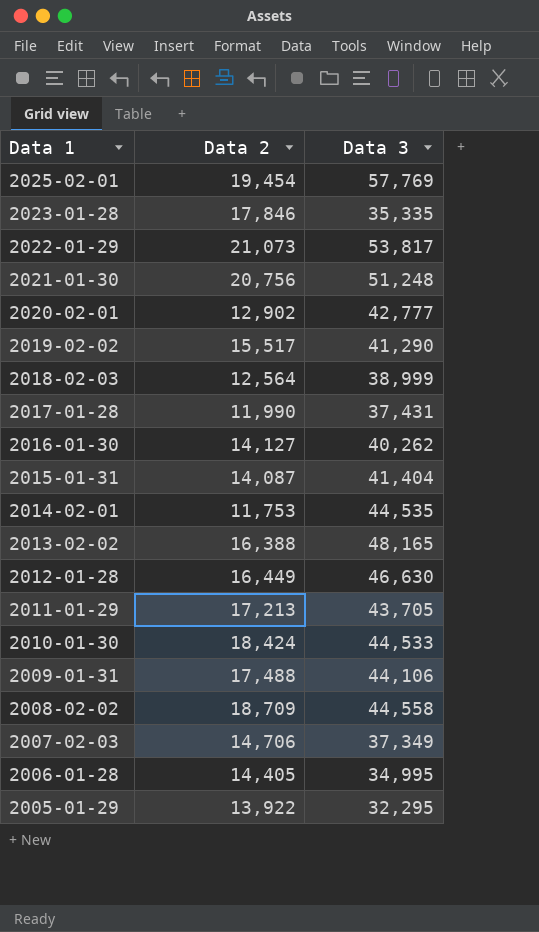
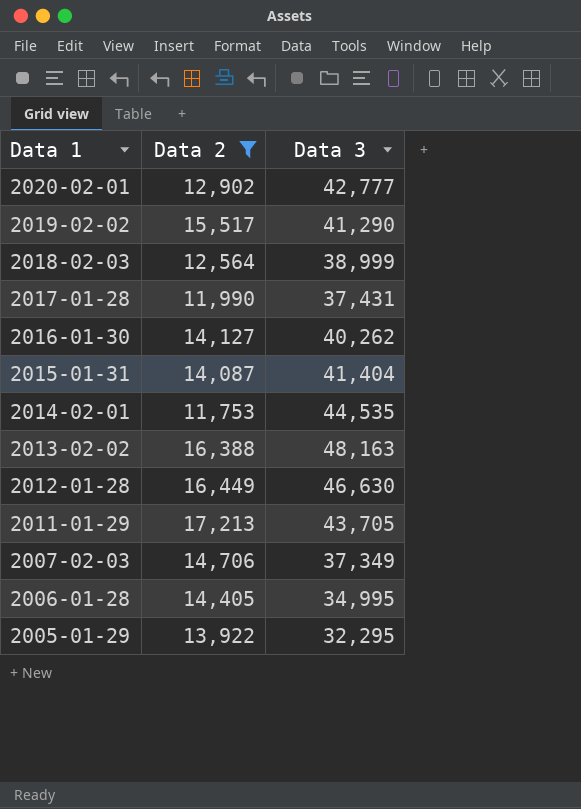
filter: none -> Data 2 <= 17,213
2013-02-02 | Data 3: 48,165 -> 48,163

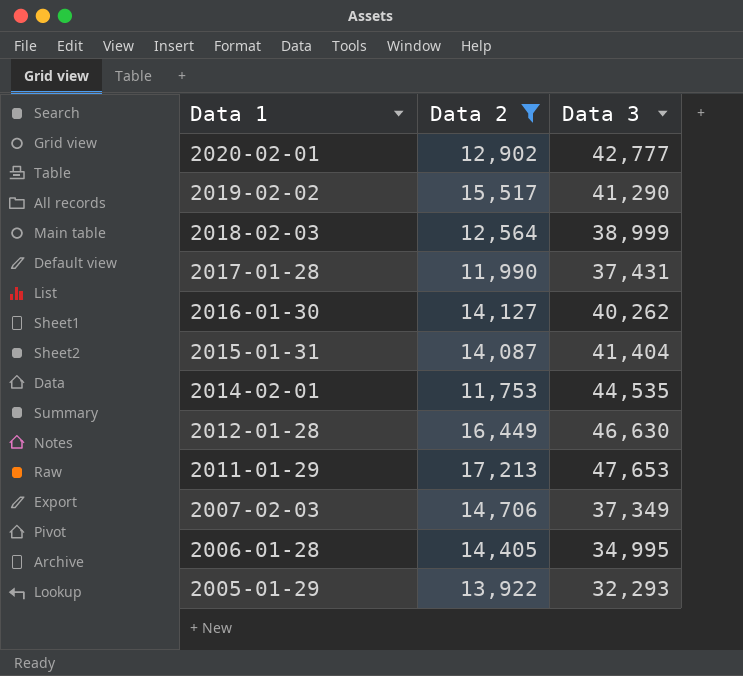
row 2013-02-02: 16,388 | 48,163 -> none
2011-01-29 | Data 3: 43,705 -> 47,653
2005-01-29 | Data 3: 32,295 -> 32,293

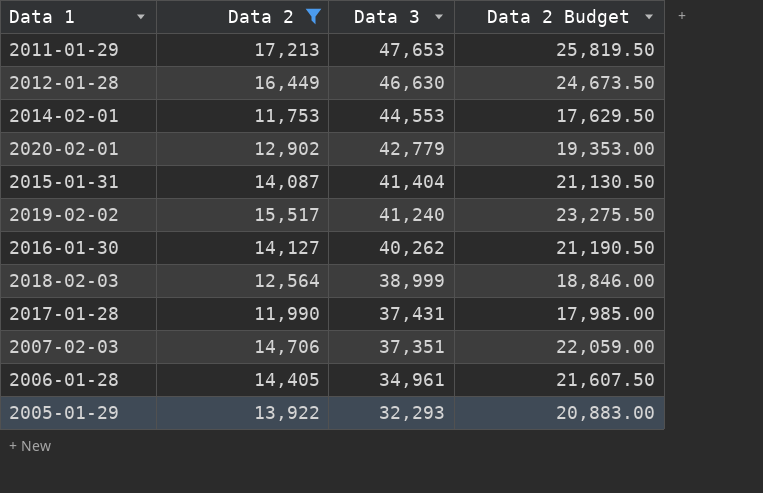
row order: Data 1 descending -> Data 3 descending
column Data 2 Budget | formula: none -> [Data 2] * 1.5
2014-02-01 | Data 3: 44,535 -> 44,553
2020-02-01 | Data 3: 42,777 -> 42,779
2019-02-02 | Data 3: 41,290 -> 41,240
2007-02-03 | Data 3: 37,349 -> 37,351
2006-01-28 | Data 3: 34,995 -> 34,961

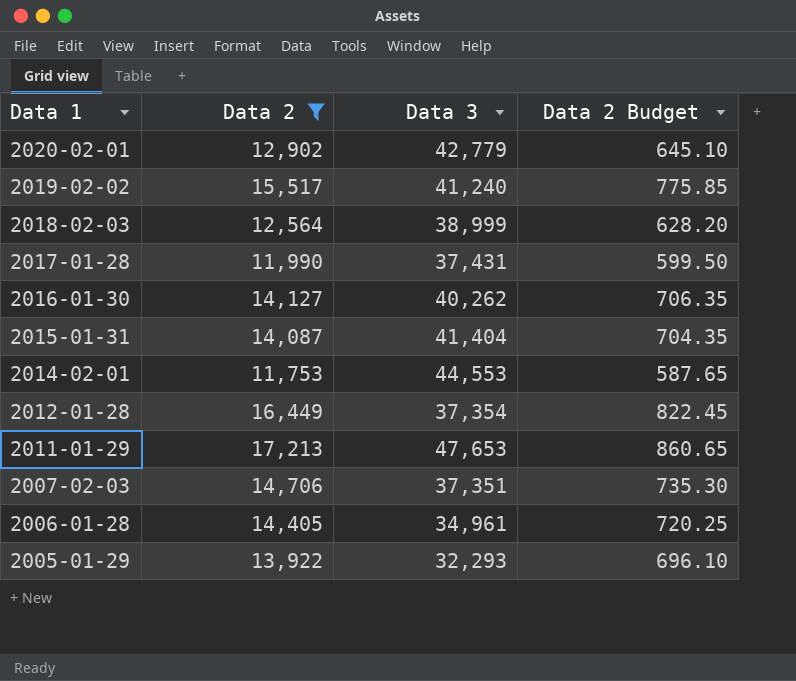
row order: Data 3 descending -> Data 1 descending
column Data 2 Budget | formula: [Data 2] * 1.5 -> [Data 2] * 0.05
2012-01-28 | Data 3: 46,630 -> 37,354

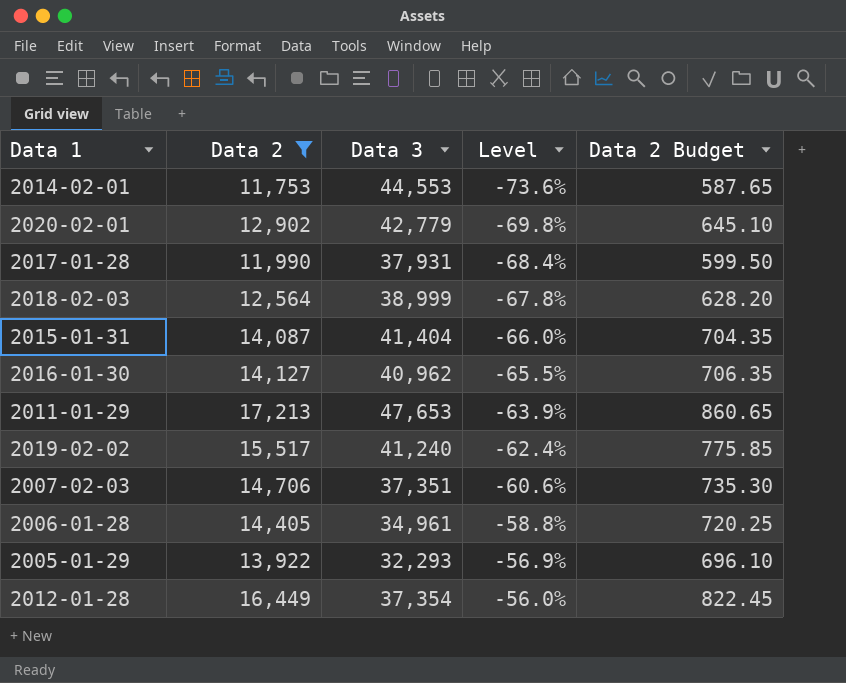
row order: Data 1 descending -> Level ascending
column Level | formula: none -> ([Data 2] - [Data 3]) / [Data 3]
2017-01-28 | Data 3: 37,431 -> 37,931
2016-01-30 | Data 3: 40,262 -> 40,962

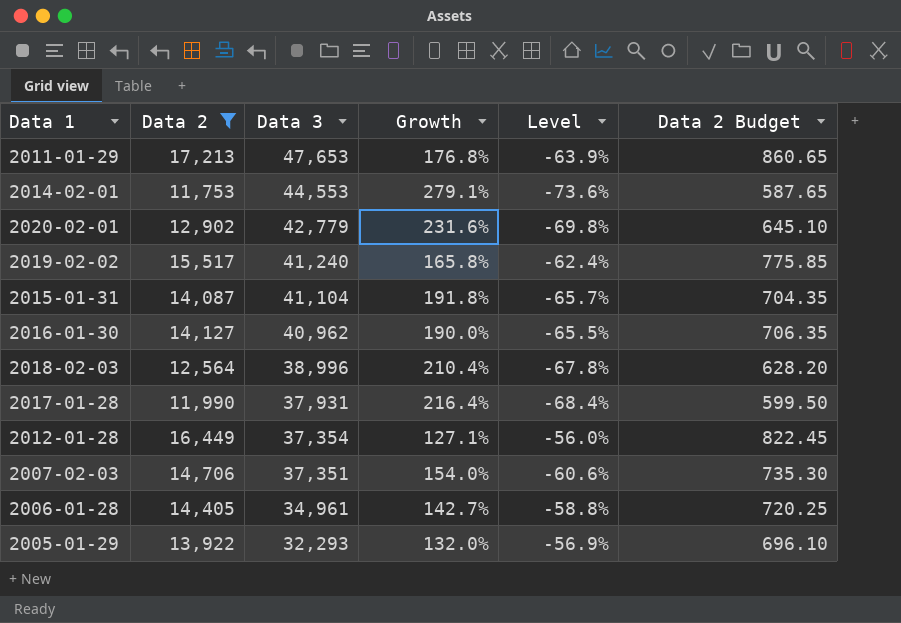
row order: Level ascending -> Data 3 descending
column Growth | formula: none -> ([Data 3] - [Data 2]) / [Data 2]
2015-01-31 | Data 3: 41,404 -> 41,104
2015-01-31 | Level: -66.0% -> -65.7%
2018-02-03 | Data 3: 38,999 -> 38,996

